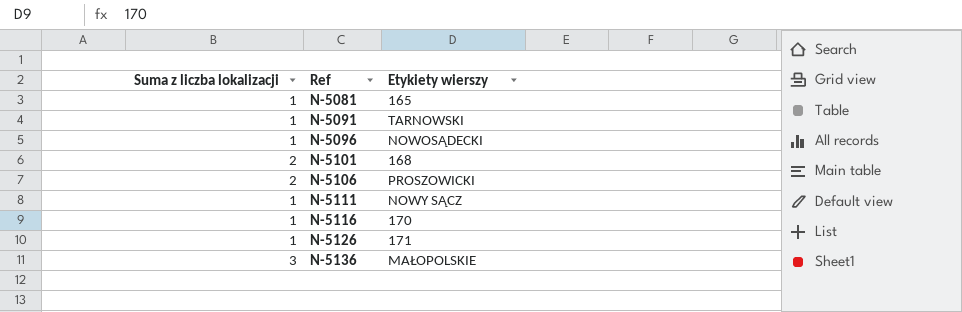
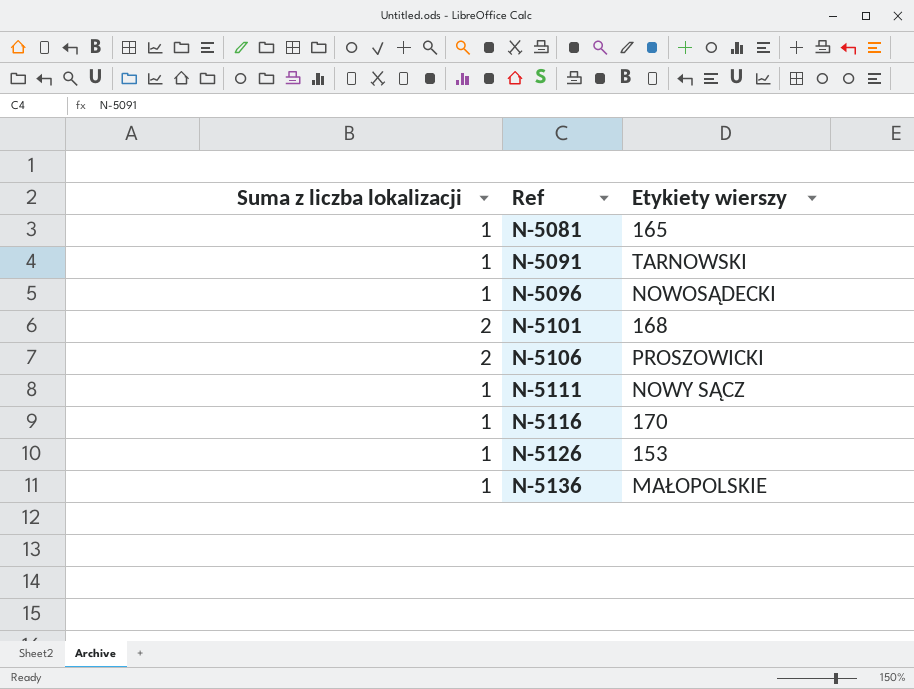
N-5126 | Etykiety wierszy: 171 -> 153
N-5136 | Suma z liczba lokalizacji: 3 -> 1

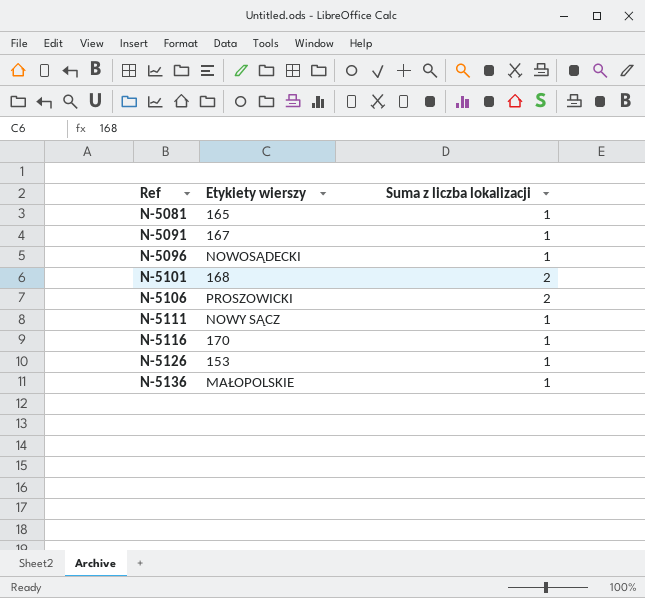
column Suma z liczba lokalizacji | position: 1 -> 3
N-5091 | Etykiety wierszy: TARNOWSKI -> 167

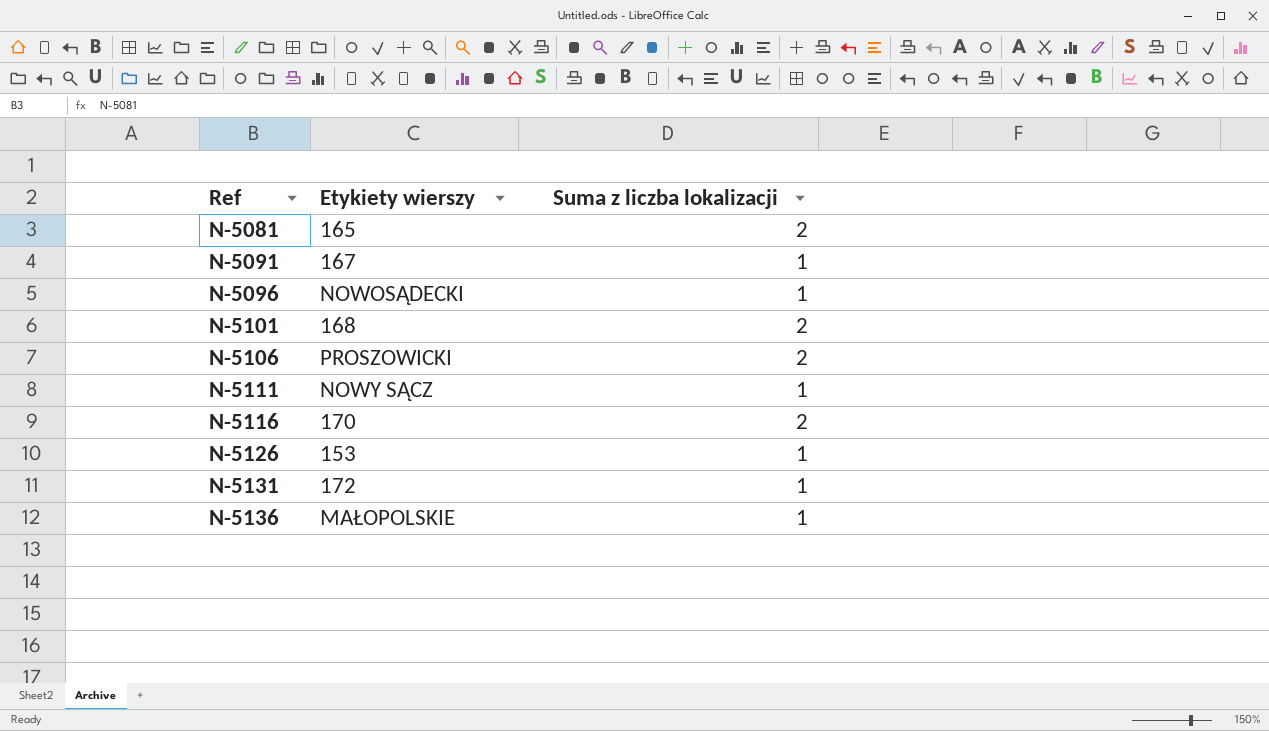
N-5081 | Suma z liczba lokalizacji: 1 -> 2
N-5116 | Suma z liczba lokalizacji: 1 -> 2
row N-5131: none -> 172 | 1

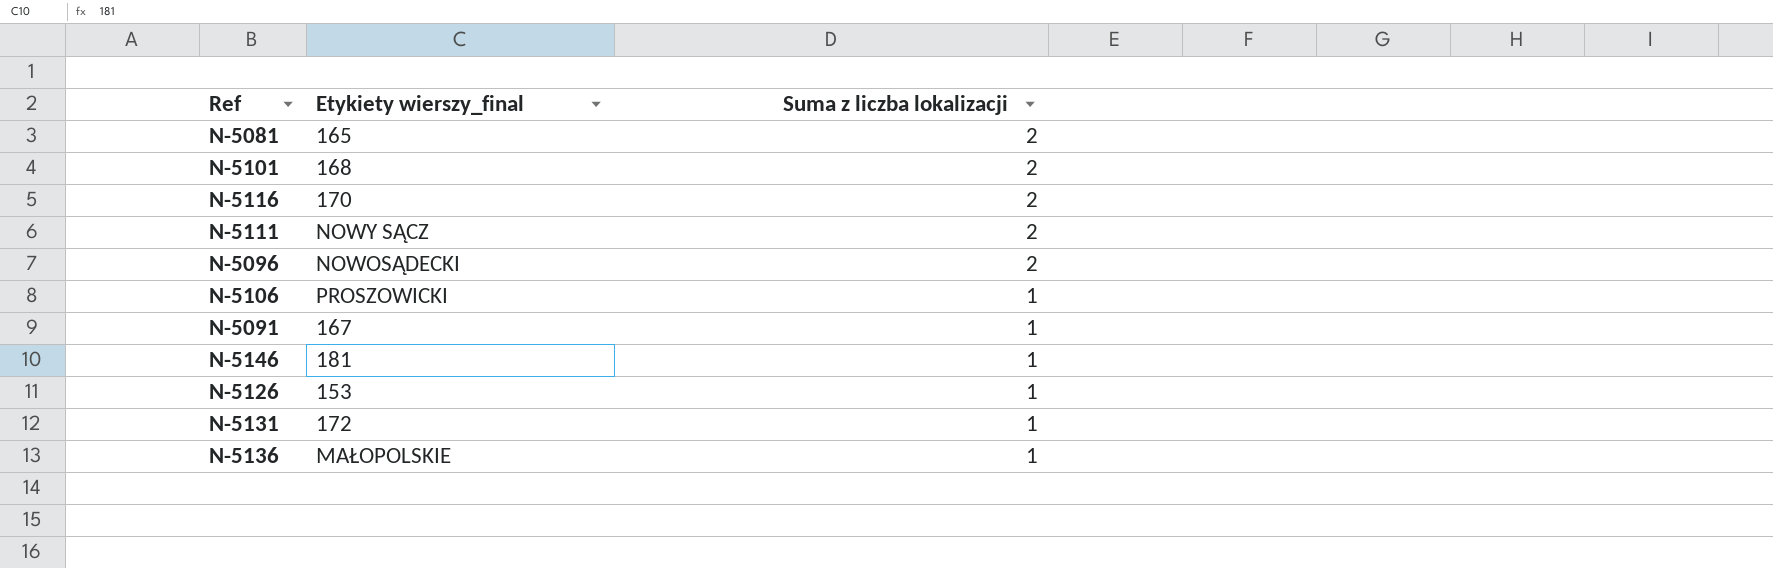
row order: Ref ascending -> Suma z liczba lokalizacji descending
column name: Etykiety wierszy -> Etykiety wierszy_final
N-5111 | Suma z liczba lokalizacji: 1 -> 2
N-5096 | Suma z liczba lokalizacji: 1 -> 2
N-5106 | Suma z liczba lokalizacji: 2 -> 1
row N-5146: none -> 181 | 1

